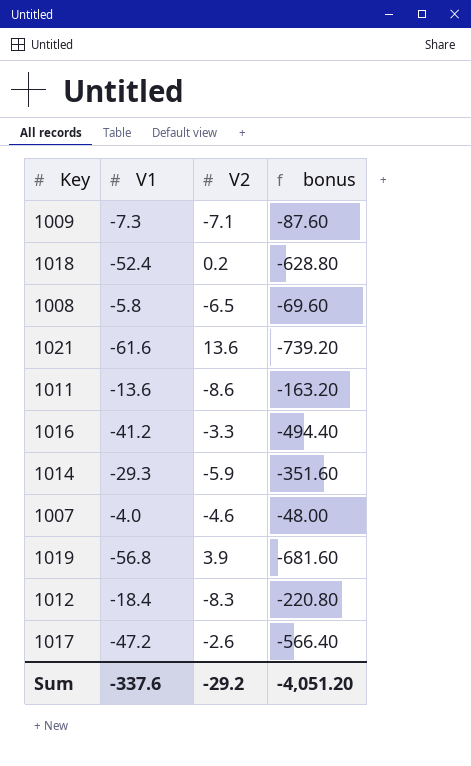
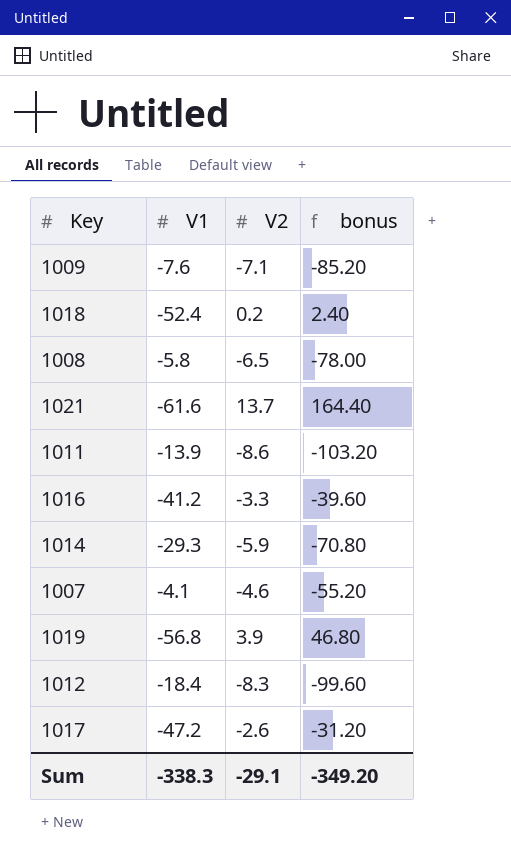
column bonus | formula: [V1] * 12 -> [V2] * 12
1009 | V1: -7.3 -> -7.6
1021 | V2: 13.6 -> 13.7
1011 | V1: -13.6 -> -13.9
1007 | V1: -4.0 -> -4.1
Sum | V1: -337.6 -> -338.3
Sum | V2: -29.2 -> -29.1
Sum | bonus: -4,051.20 -> -349.20

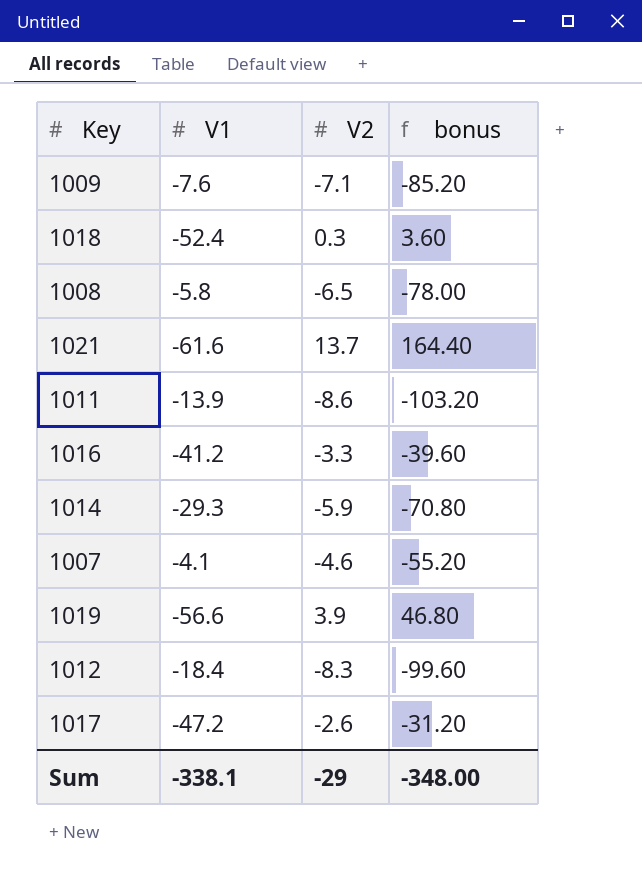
1018 | V2: 0.2 -> 0.3
1018 | bonus: 2.40 -> 3.60
1019 | V1: -56.8 -> -56.6
Sum | V1: -338.3 -> -338.1
Sum | V2: -29.1 -> -29
Sum | bonus: -349.20 -> -348.00

